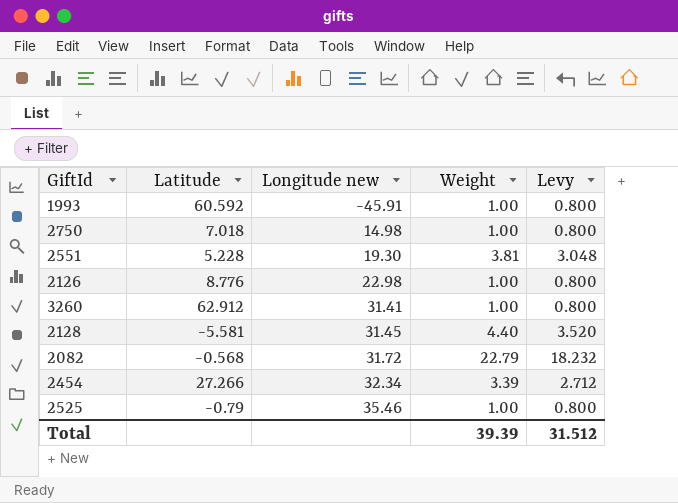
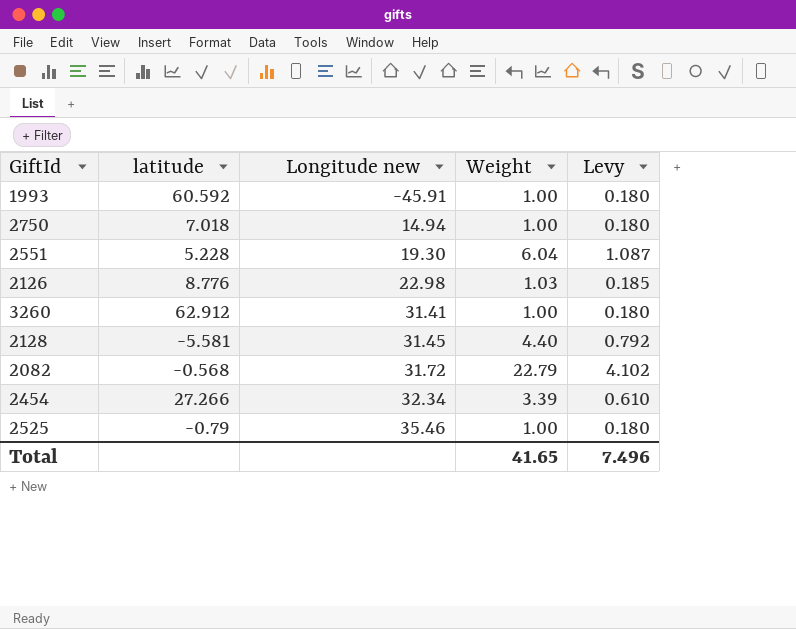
column name: Latitude -> latitude
column Levy | formula: [Weight] * 0.8 -> [Weight] * 0.18
2750 | Longitude new: 14.98 -> 14.94
2551 | Weight: 3.81 -> 6.04
2126 | Weight: 1.00 -> 1.03
Total | Weight: 39.39 -> 41.65
Total | Levy: 31.512 -> 7.496

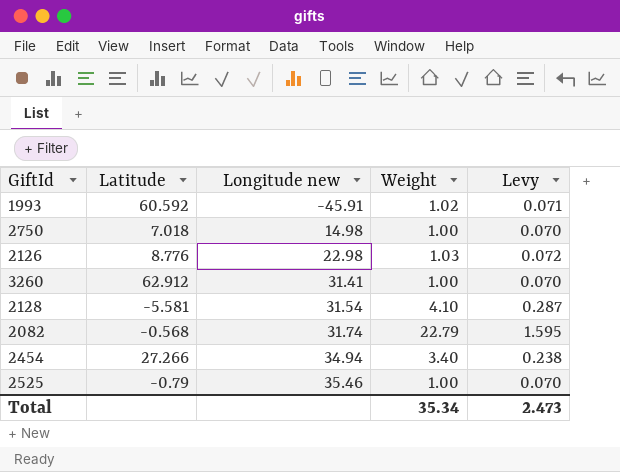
column name: latitude -> Latitude
column Levy | formula: [Weight] * 0.18 -> [Weight] * 0.07
row 2551: 5.228 | 19.30 | 6.04 | 1.087 -> none
1993 | Weight: 1.00 -> 1.02
2750 | Longitude new: 14.94 -> 14.98
2128 | Longitude new: 31.45 -> 31.54
2128 | Weight: 4.40 -> 4.10
2082 | Longitude new: 31.72 -> 31.74
2454 | Longitude new: 32.34 -> 34.94
2454 | Weight: 3.39 -> 3.40
Total | Weight: 41.65 -> 35.34
Total | Levy: 7.496 -> 2.473

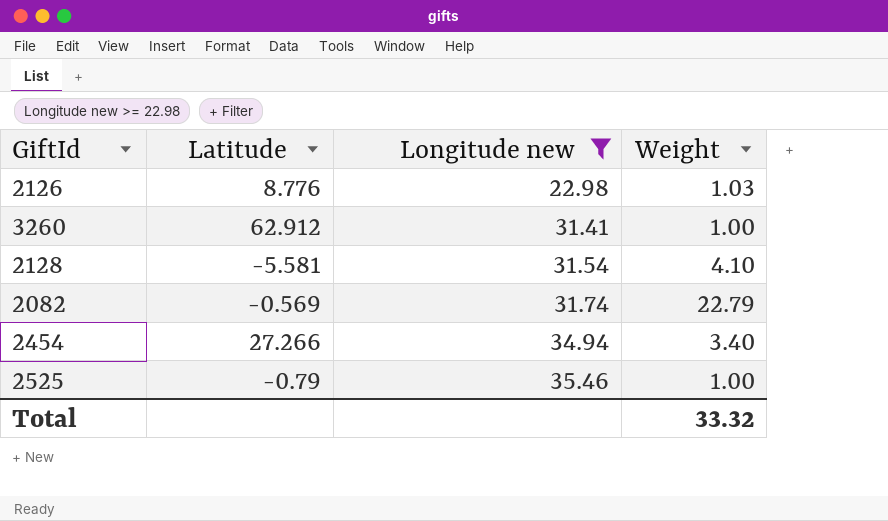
filter: none -> Longitude new >= 22.98
column Levy | formula: [Weight] * 0.07 -> none
2082 | Latitude: -0.568 -> -0.569
Total | Weight: 35.34 -> 33.32

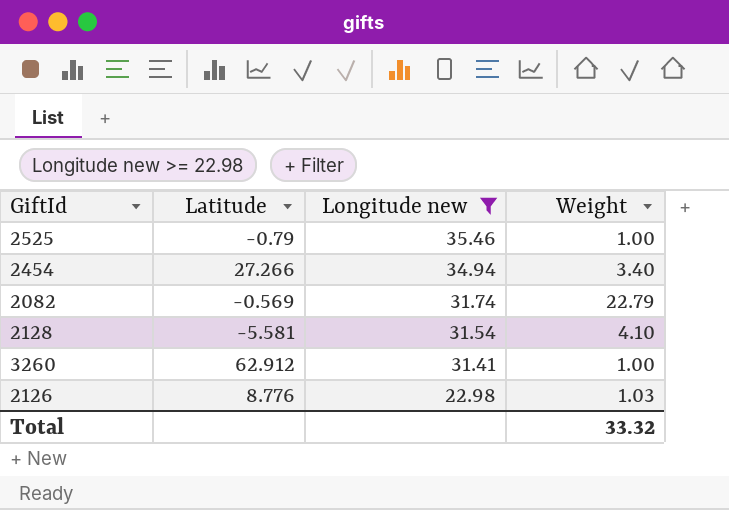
row order: Longitude new ascending -> Longitude new descending

